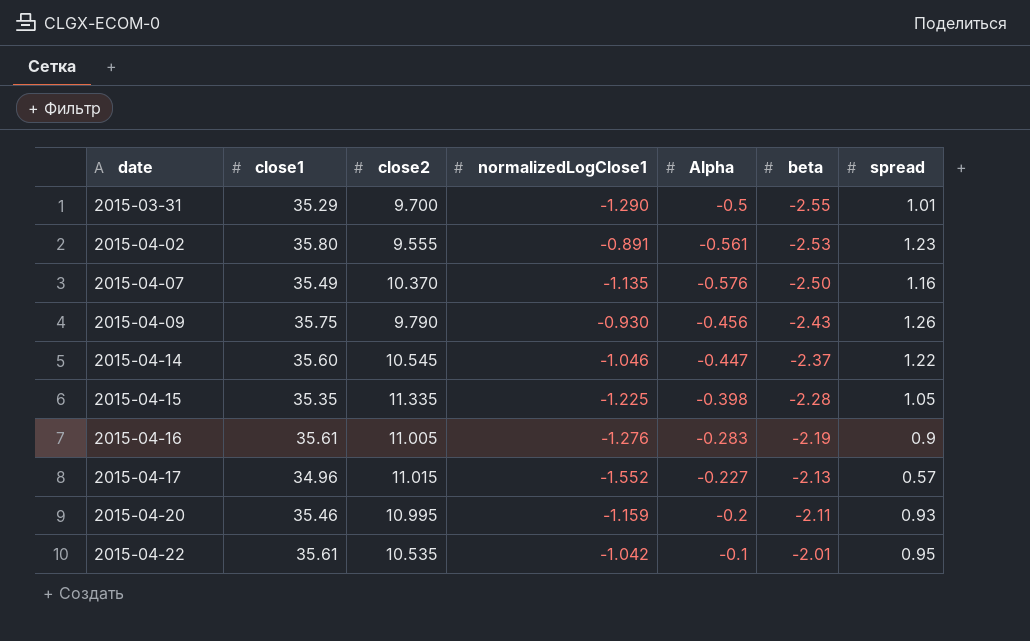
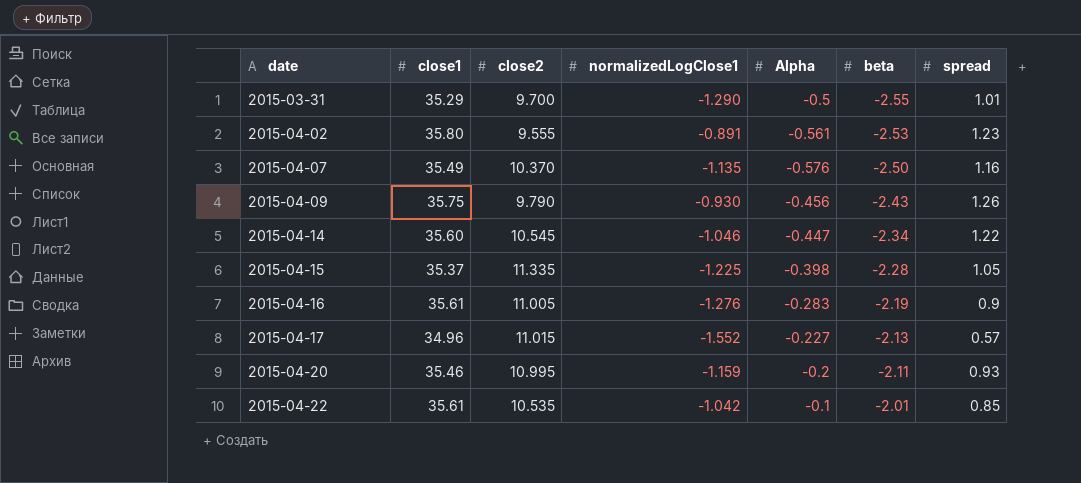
2015-04-14 | beta: -2.37 -> -2.34
2015-04-15 | close1: 35.35 -> 35.37
2015-04-22 | spread: 0.95 -> 0.85

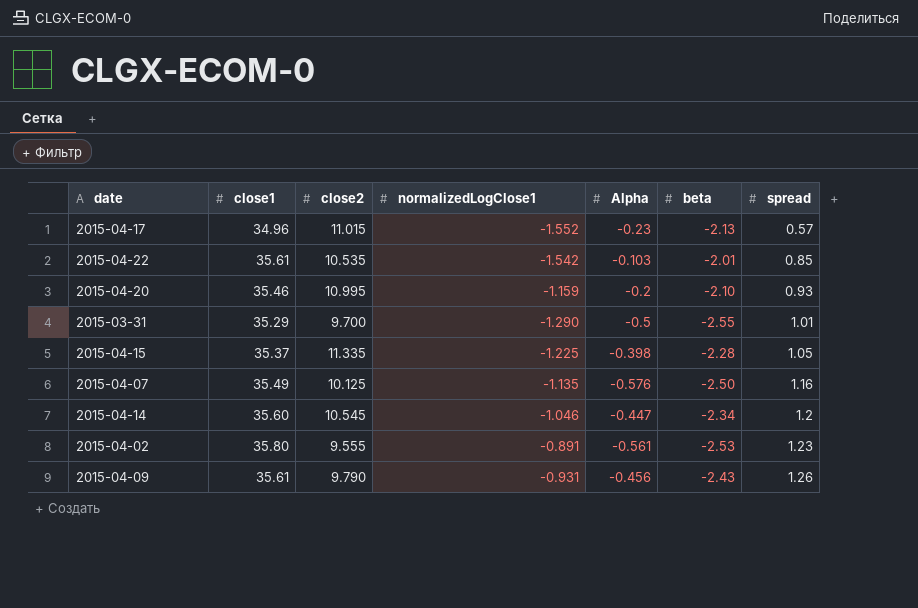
row order: date ascending -> spread ascending
row 2015-04-16: 35.61 | 11.005 | -1.276 | -0.283 | -2.19 | 0.9 -> none
2015-04-17 | Alpha: -0.227 -> -0.23
2015-04-22 | normalizedLogClose1: -1.042 -> -1.542
2015-04-22 | Alpha: -0.1 -> -0.103
2015-04-20 | beta: -2.11 -> -2.10
2015-04-07 | close2: 10.370 -> 10.125
2015-04-14 | spread: 1.22 -> 1.2
2015-04-09 | close1: 35.75 -> 35.61
2015-04-09 | normalizedLogClose1: -0.930 -> -0.931

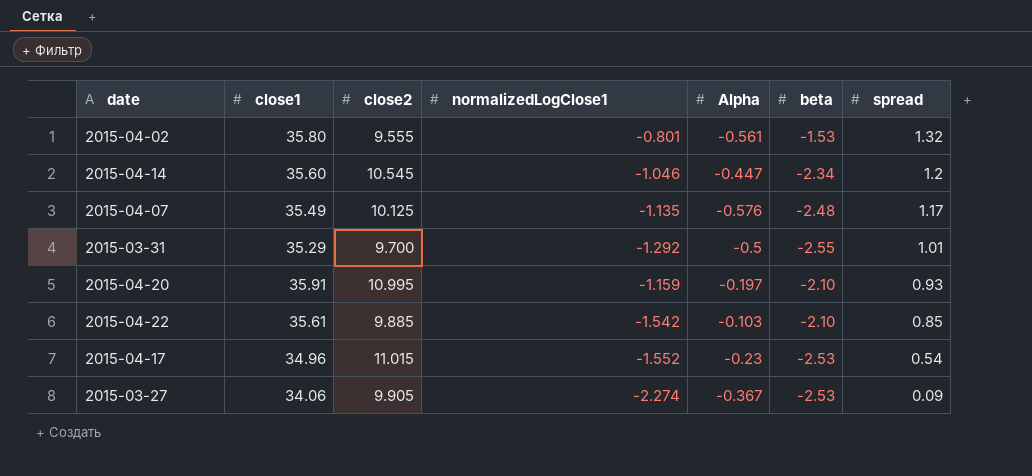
row order: spread ascending -> spread descending
row 2015-04-15: 35.37 | 11.335 | -1.225 | -0.398 | -2.28 | 1.05 -> none
row 2015-04-09: 35.61 | 9.790 | -0.931 | -0.456 | -2.43 | 1.26 -> none
2015-04-02 | normalizedLogClose1: -0.891 -> -0.801
2015-04-02 | beta: -2.53 -> -1.53
2015-04-02 | spread: 1.23 -> 1.32
2015-04-07 | beta: -2.50 -> -2.48
2015-04-07 | spread: 1.16 -> 1.17
2015-03-31 | normalizedLogClose1: -1.290 -> -1.292
2015-04-20 | close1: 35.46 -> 35.91
2015-04-20 | Alpha: -0.2 -> -0.197
2015-04-22 | close2: 10.535 -> 9.885
2015-04-22 | beta: -2.01 -> -2.10
2015-04-17 | beta: -2.13 -> -2.53
2015-04-17 | spread: 0.57 -> 0.54
row 2015-03-27: none -> 34.06 | 9.905 | -2.274 | -0.367 | -2.53 | 0.09

